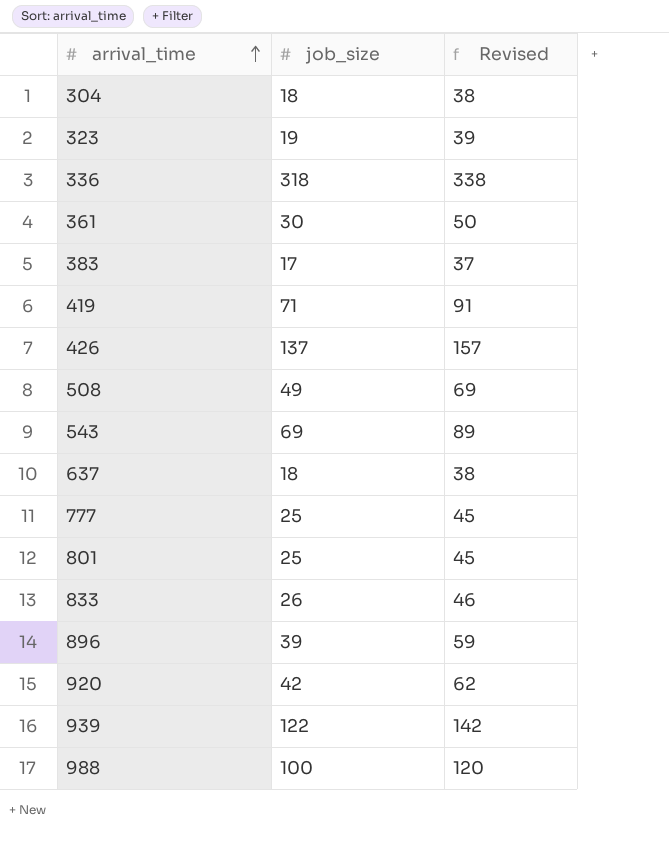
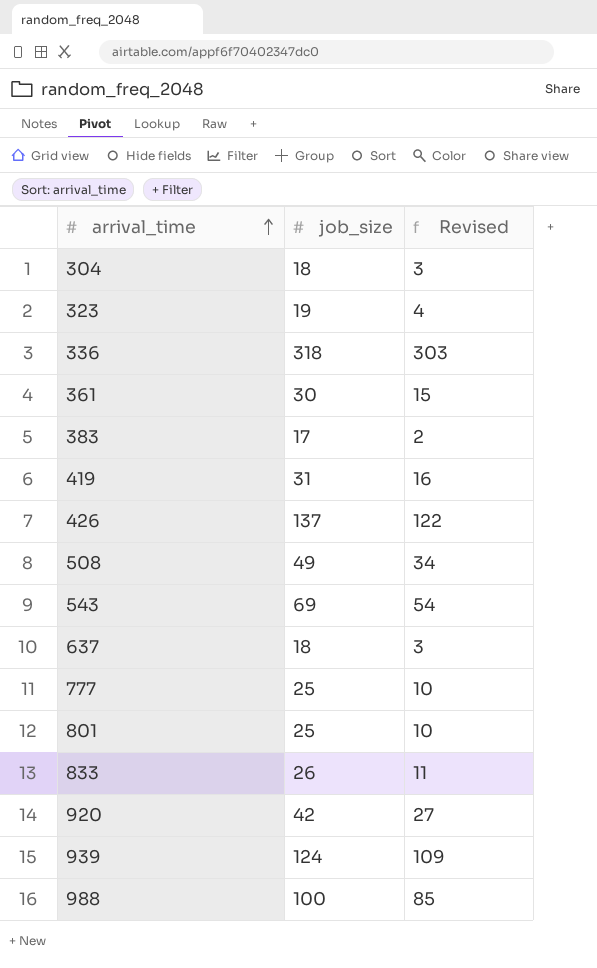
column Revised | formula: [job_size] + 20 -> [job_size] - 15
row 896: 39 | 59 -> none
419 | job_size: 71 -> 31
939 | job_size: 122 -> 124

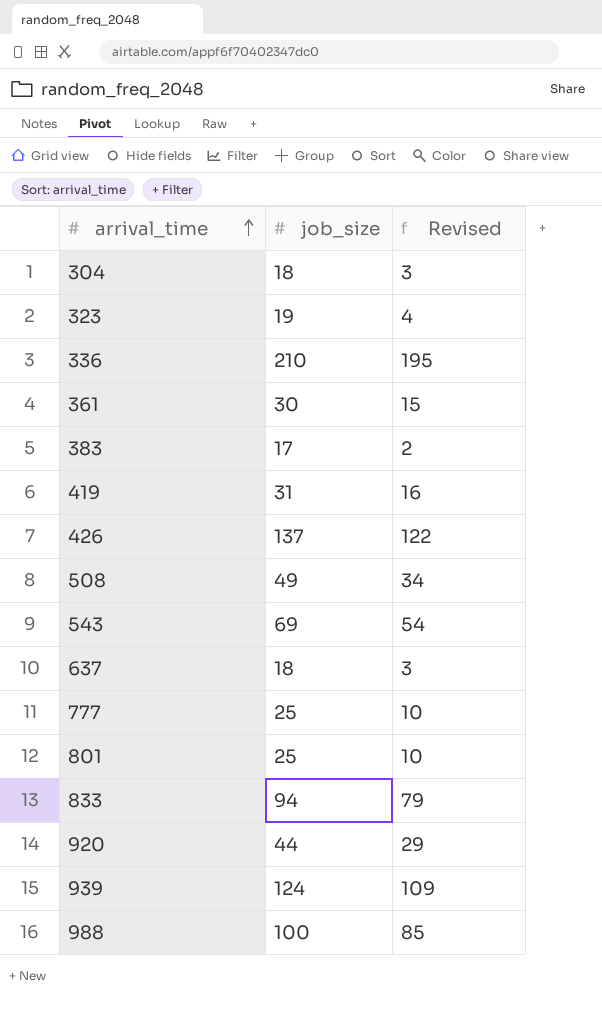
336 | job_size: 318 -> 210
336 | Revised: 303 -> 195
833 | job_size: 26 -> 94
833 | Revised: 11 -> 79
920 | job_size: 42 -> 44
920 | Revised: 27 -> 29

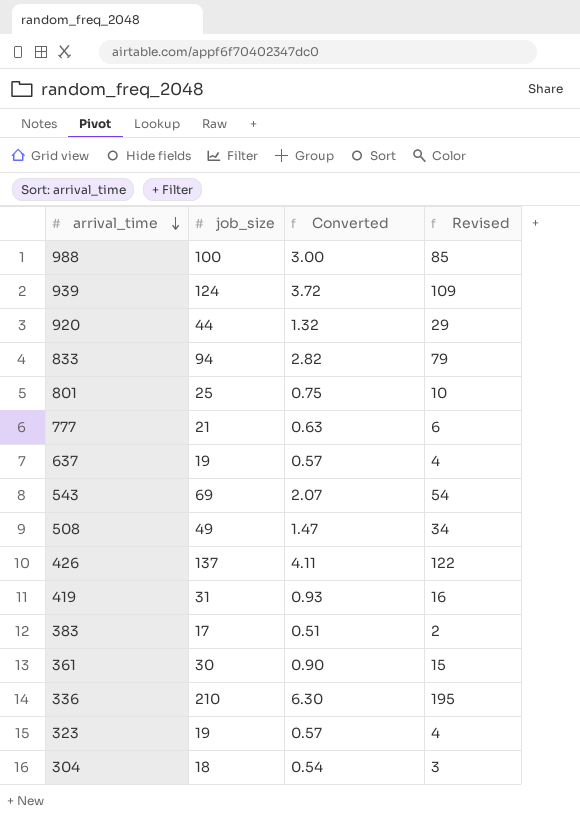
row order: arrival_time ascending -> arrival_time descending
column Converted | formula: none -> [job_size] * 0.03
777 | job_size: 25 -> 21
777 | Revised: 10 -> 6
637 | job_size: 18 -> 19
637 | Revised: 3 -> 4

